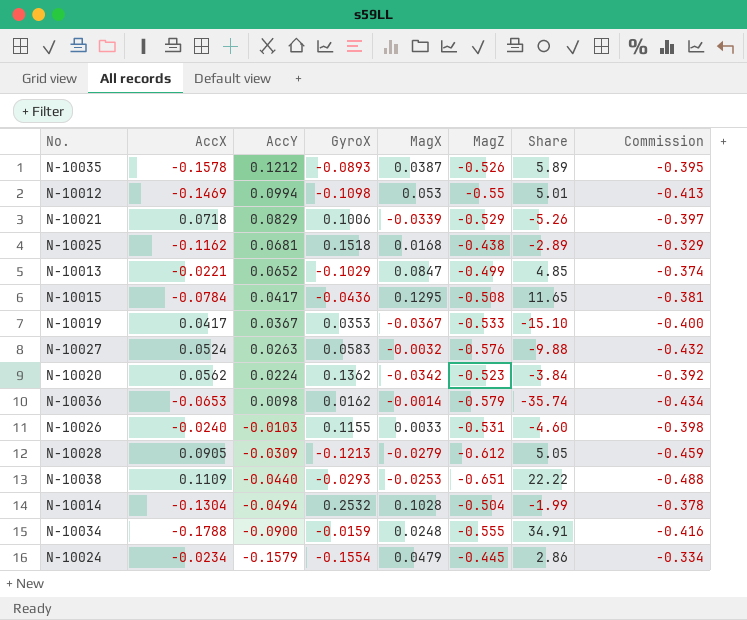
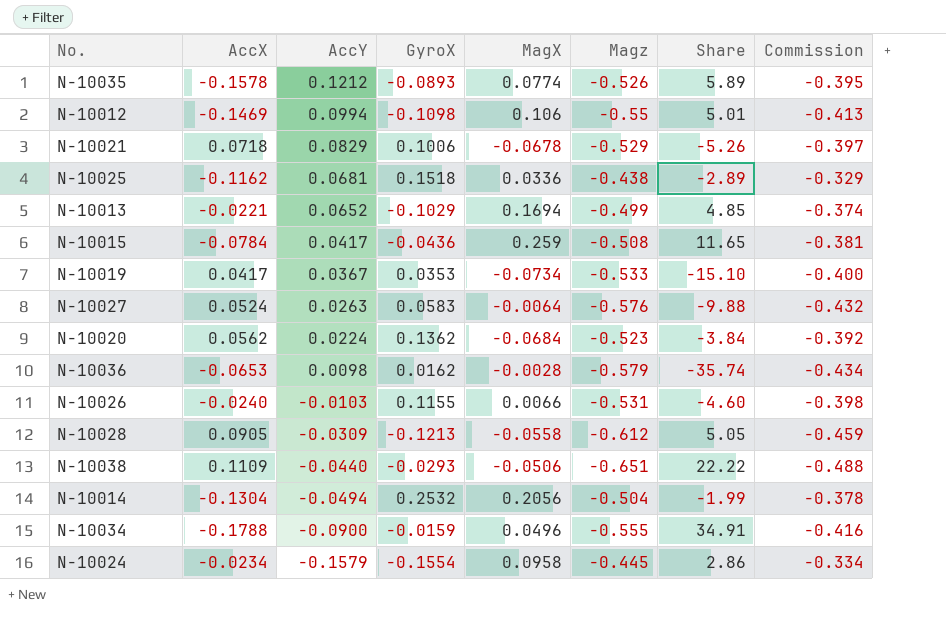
column name: MagZ -> Magz
N-10035 | MagX: 0.0387 -> 0.0774
N-10012 | MagX: 0.053 -> 0.106
N-10021 | MagX: -0.0339 -> -0.0678
N-10025 | MagX: 0.0168 -> 0.0336
N-10013 | MagX: 0.0847 -> 0.1694
N-10015 | MagX: 0.1295 -> 0.259
N-10019 | MagX: -0.0367 -> -0.0734
N-10027 | MagX: -0.0032 -> -0.0064
N-10020 | MagX: -0.0342 -> -0.0684
N-10036 | MagX: -0.0014 -> -0.0028
N-10026 | MagX: 0.0033 -> 0.0066
N-10028 | MagX: -0.0279 -> -0.0558
N-10038 | MagX: -0.0253 -> -0.0506
N-10014 | MagX: 0.1028 -> 0.2056
N-10034 | MagX: 0.0248 -> 0.0496
N-10024 | MagX: 0.0479 -> 0.0958

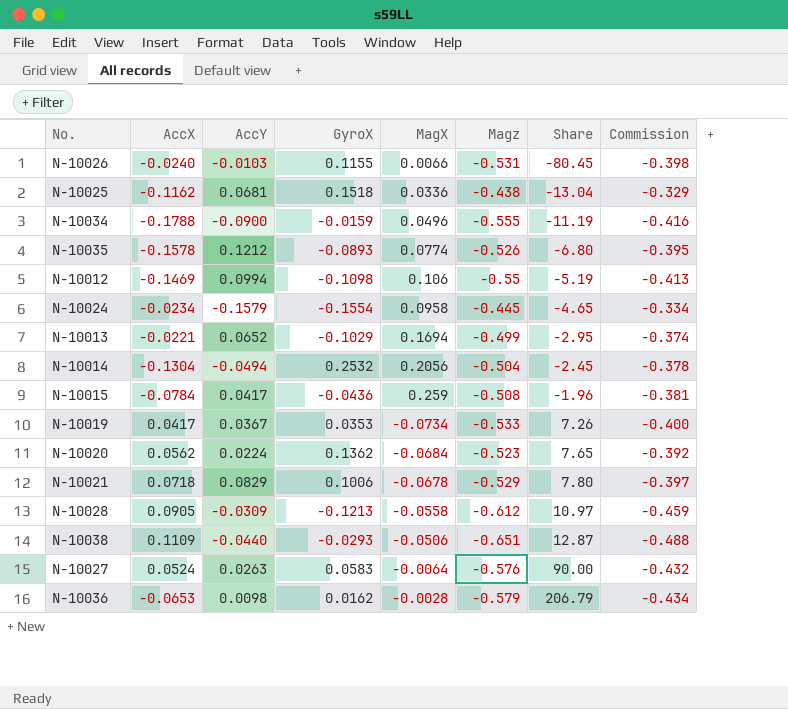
row order: AccY descending -> Share ascending
column Share | formula: [Magz] / [GyroX] -> [Magz] / [MagX]

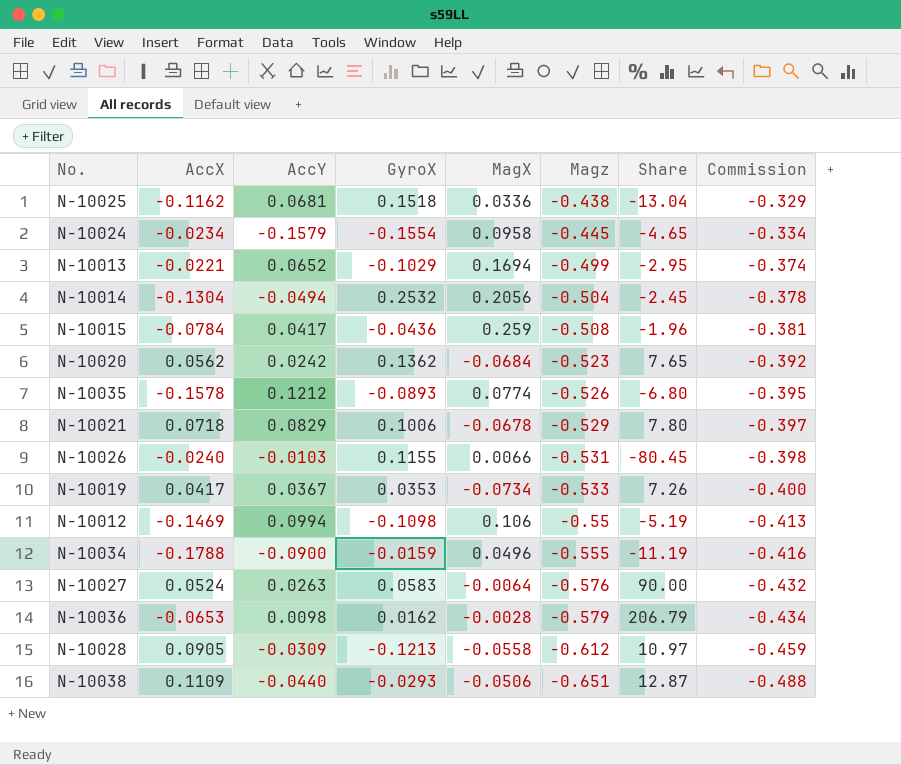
row order: Share ascending -> Magz descending
N-10020 | AccY: 0.0224 -> 0.0242

